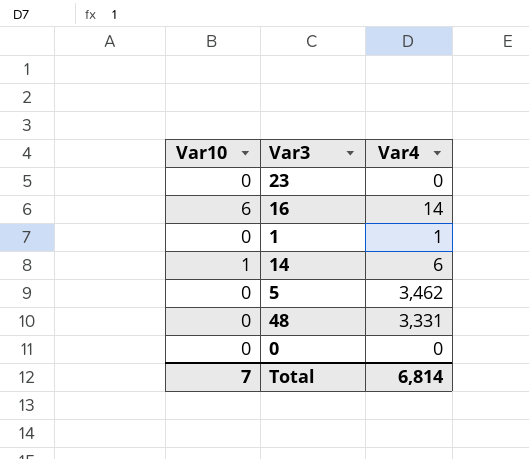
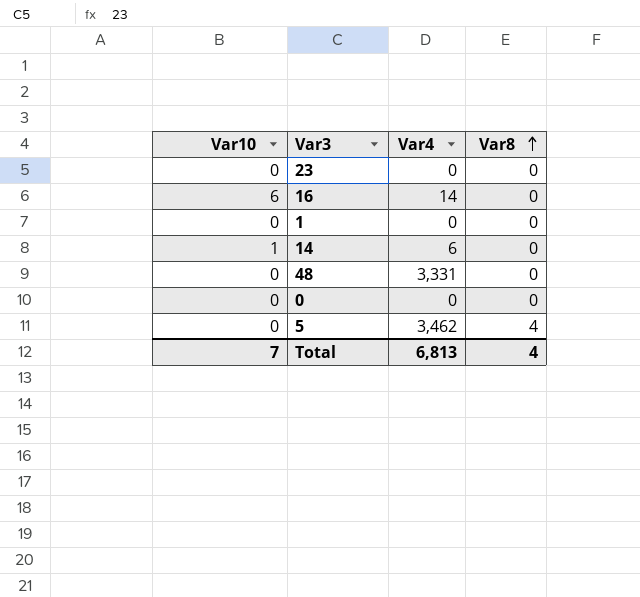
row order: none -> Var8 ascending
column Var8 | position: none -> 4
1 | Var4: 1 -> 0
Total | Var4: 6,814 -> 6,813

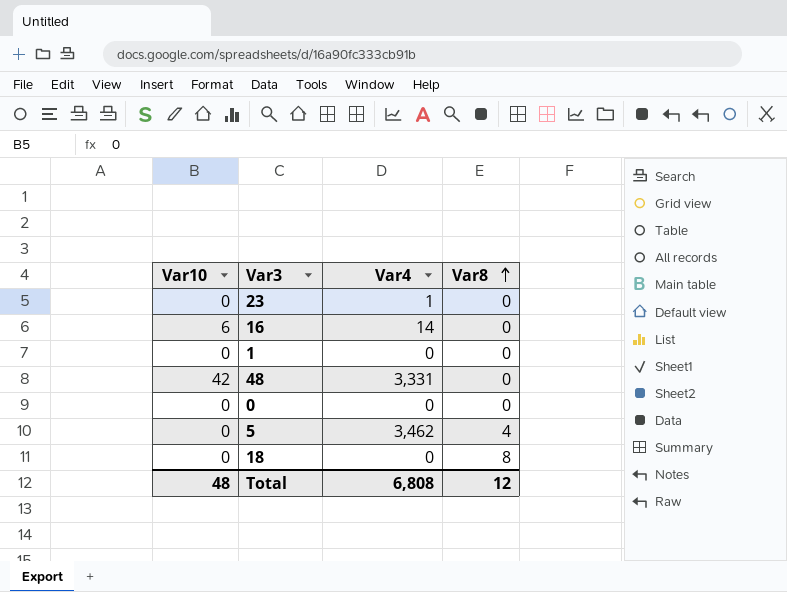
row 14: 1 | 6 | 0 -> none
23 | Var4: 0 -> 1
48 | Var10: 0 -> 42
row 18: none -> 0 | 0 | 8
Total | Var10: 7 -> 48
Total | Var4: 6,813 -> 6,808
Total | Var8: 4 -> 12

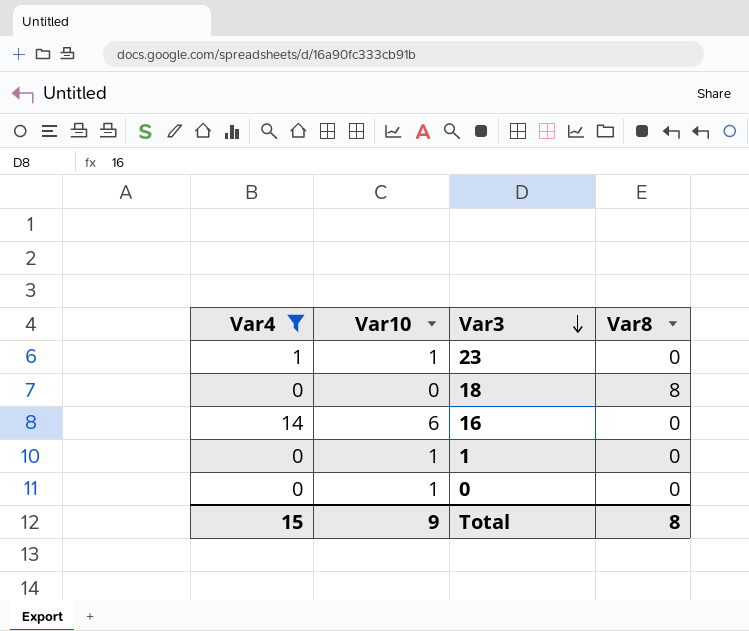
filter: none -> Var4 <= 14
row order: Var8 ascending -> Var3 descending
column Var4 | position: 3 -> 1
23 | Var10: 0 -> 1
1 | Var10: 0 -> 1
0 | Var10: 0 -> 1
Total | Var4: 6,808 -> 15
Total | Var10: 48 -> 9
Total | Var8: 12 -> 8

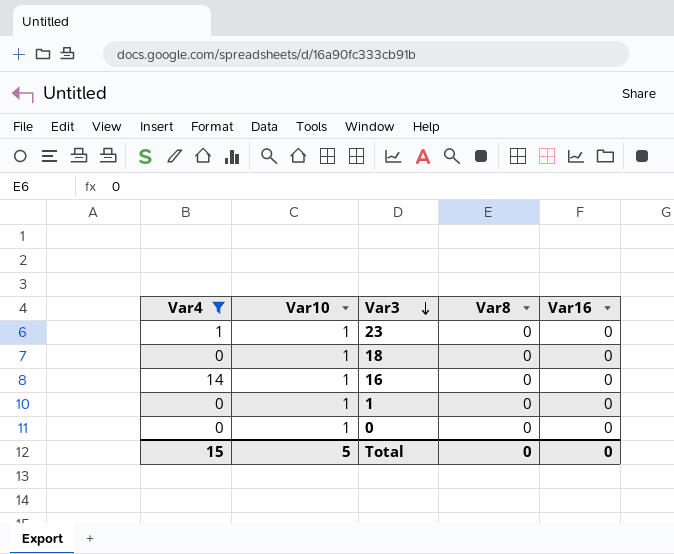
column Var16 | position: none -> 5
18 | Var10: 0 -> 1
18 | Var8: 8 -> 0
16 | Var10: 6 -> 1
Total | Var10: 9 -> 5
Total | Var8: 8 -> 0

